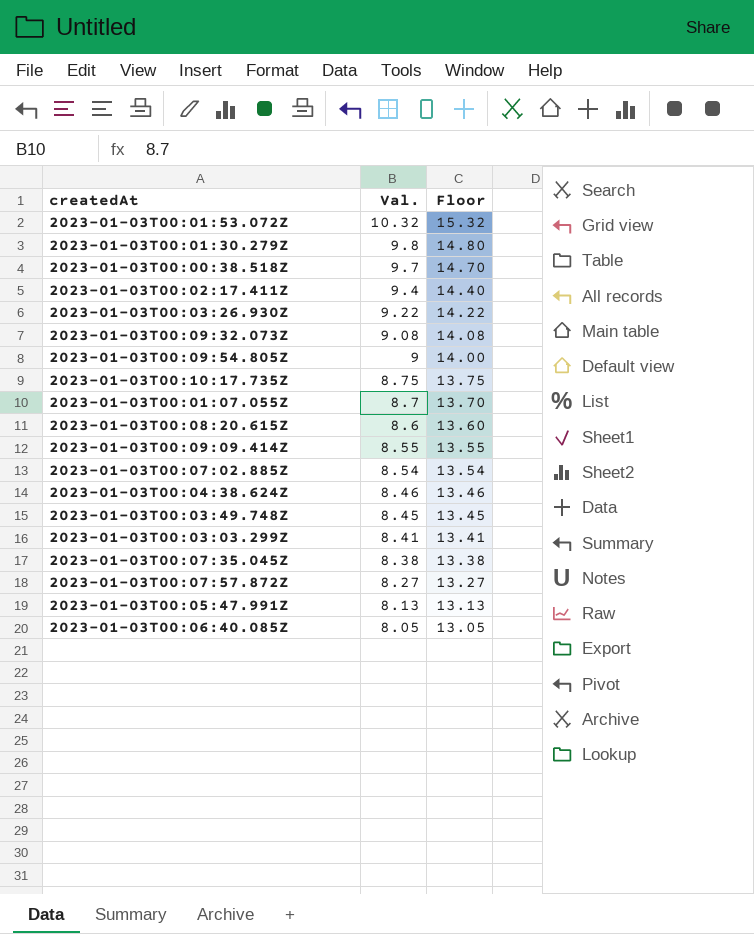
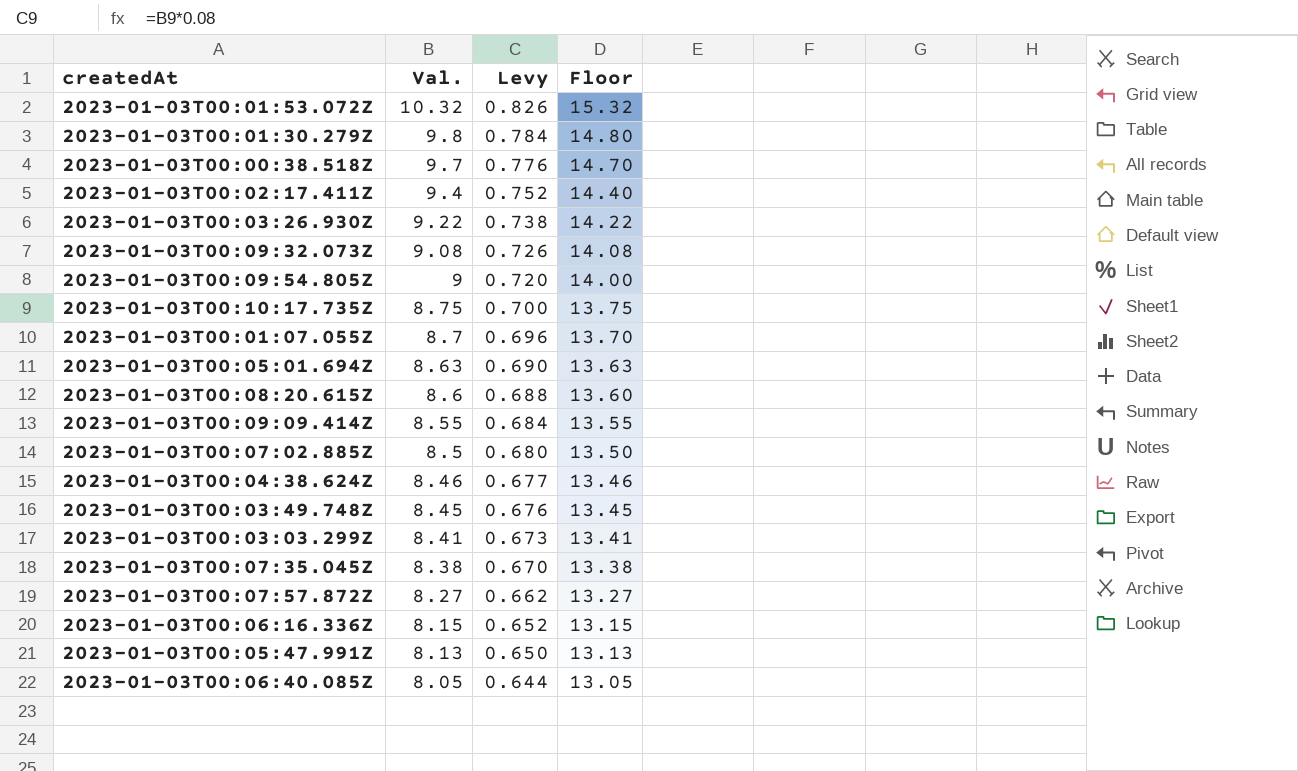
column Levy | formula: none -> [Val.] * 0.08
row 2023-01-03T00:05:01.694Z: none -> 8.63 | 0.690 | 13.63
2023-01-03T00:07:02.885Z | Val.: 8.54 -> 8.5
2023-01-03T00:07:02.885Z | Floor: 13.54 -> 13.50
row 2023-01-03T00:06:16.336Z: none -> 8.15 | 0.652 | 13.15

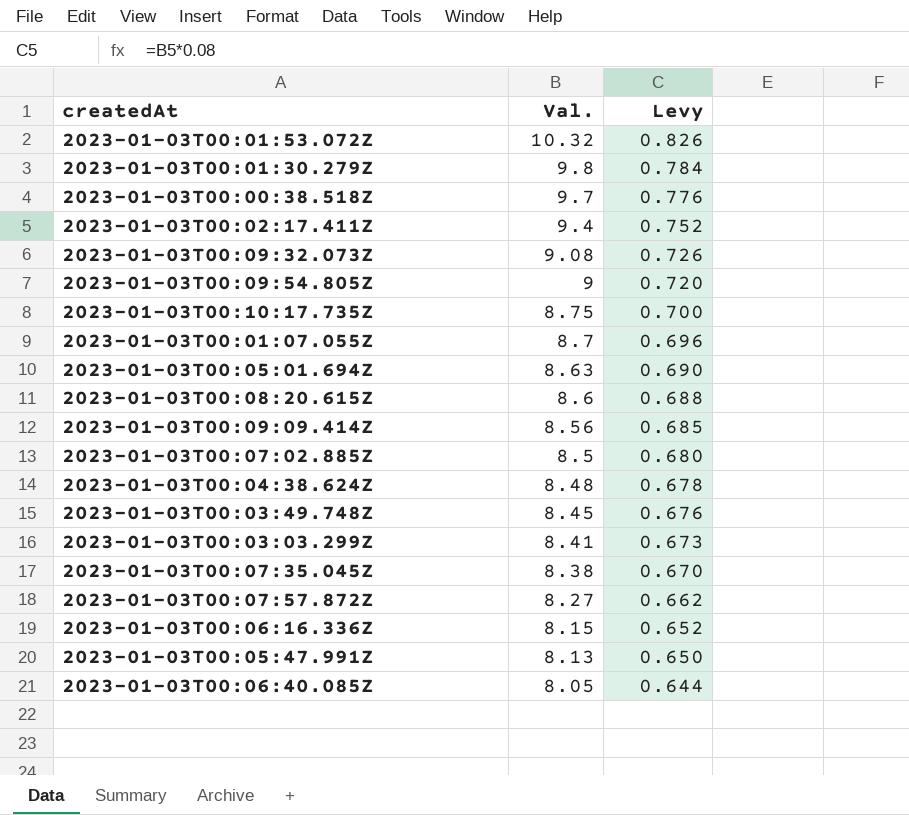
column Floor | formula: [Val.] + 5 -> none
row 2023-01-03T00:03:26.930Z: 9.22 | 0.738 | 14.22 -> none
2023-01-03T00:09:09.414Z | Val.: 8.55 -> 8.56
2023-01-03T00:09:09.414Z | Levy: 0.684 -> 0.685
2023-01-03T00:04:38.624Z | Val.: 8.46 -> 8.48
2023-01-03T00:04:38.624Z | Levy: 0.677 -> 0.678

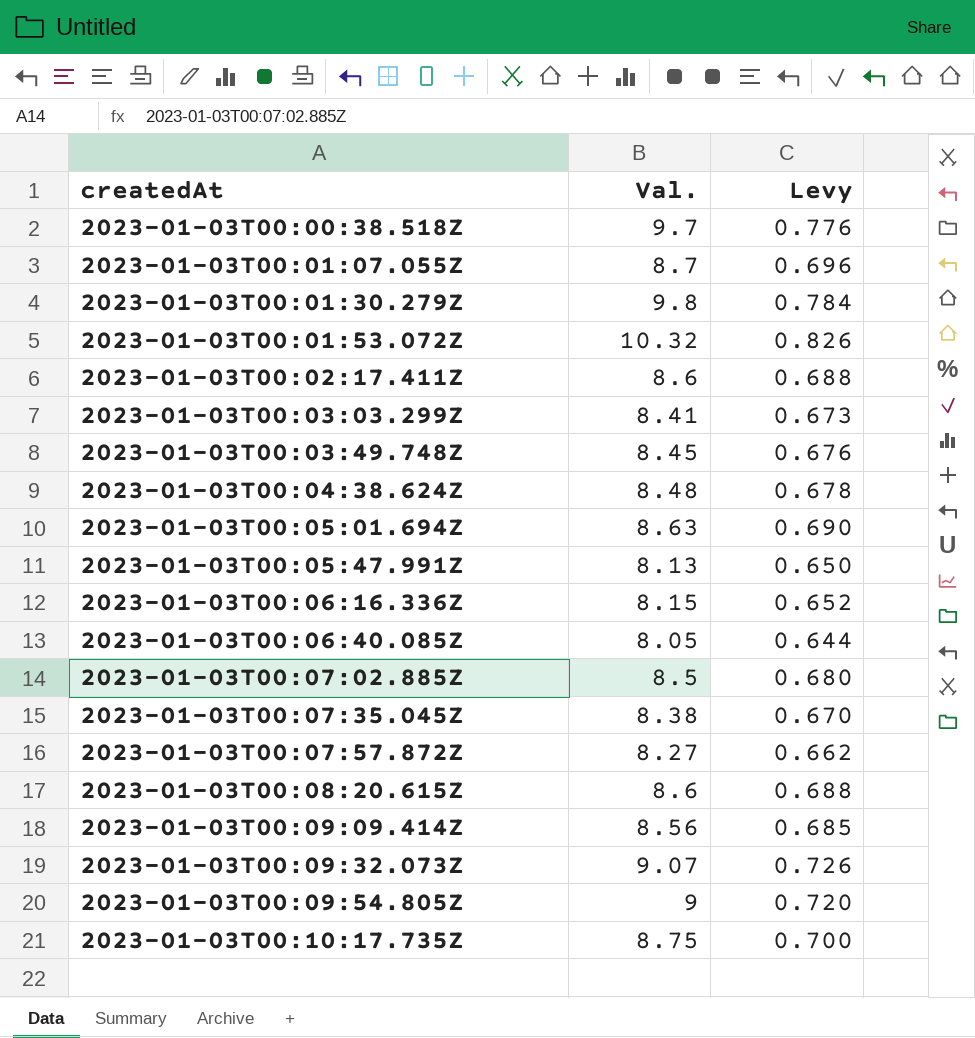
row order: Val. descending -> createdAt ascending
2023-01-03T00:02:17.411Z | Val.: 9.4 -> 8.6
2023-01-03T00:02:17.411Z | Levy: 0.752 -> 0.688
2023-01-03T00:09:32.073Z | Val.: 9.08 -> 9.07

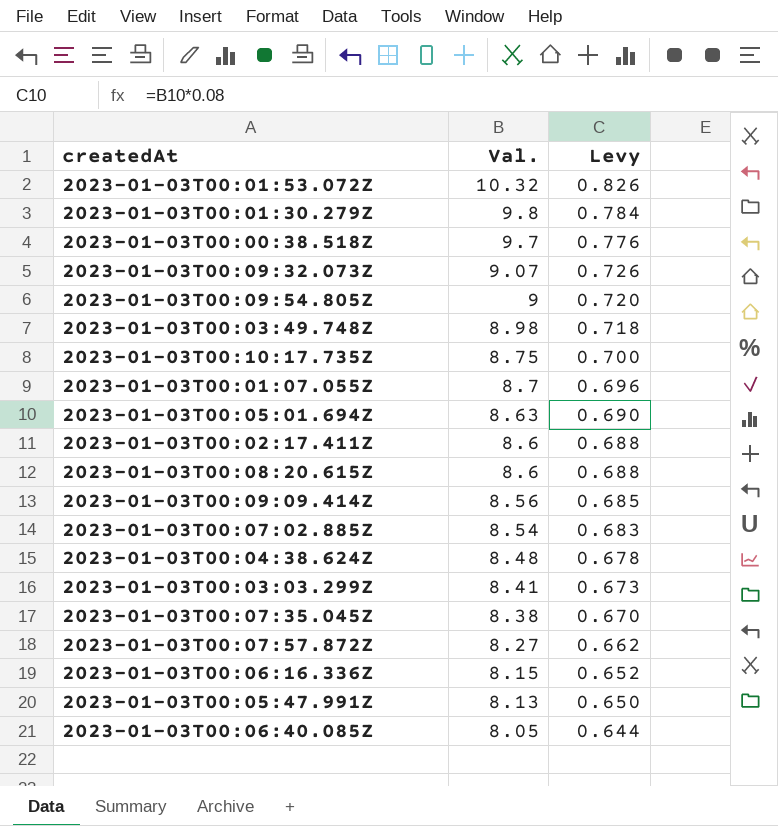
row order: createdAt ascending -> Val. descending
2023-01-03T00:03:49.748Z | Val.: 8.45 -> 8.98
2023-01-03T00:03:49.748Z | Levy: 0.676 -> 0.718
2023-01-03T00:07:02.885Z | Val.: 8.5 -> 8.54
2023-01-03T00:07:02.885Z | Levy: 0.680 -> 0.683

